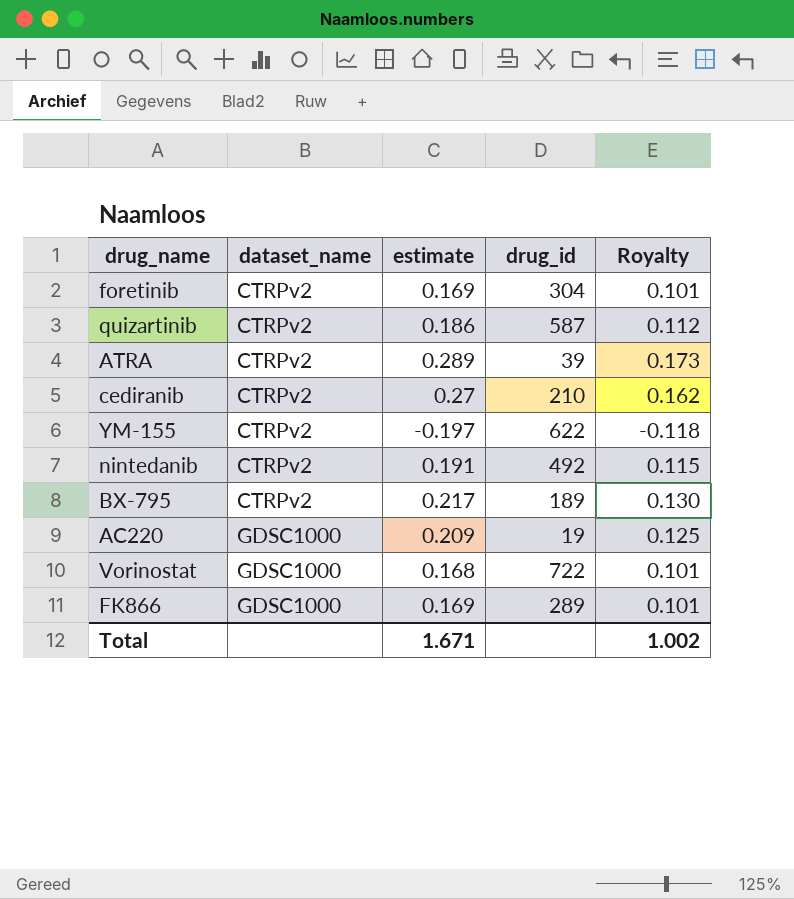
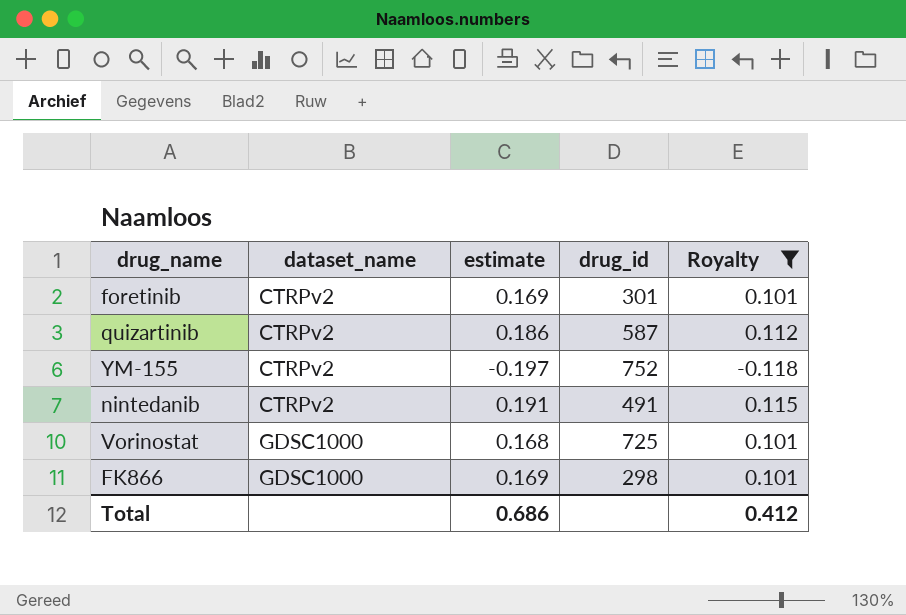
filter: none -> Royalty <= 0.115
foretinib | drug_id: 304 -> 301
YM-155 | drug_id: 622 -> 752
nintedanib | drug_id: 492 -> 491
Vorinostat | drug_id: 722 -> 725
FK866 | drug_id: 289 -> 298
Total | estimate: 1.671 -> 0.686
Total | Royalty: 1.002 -> 0.412

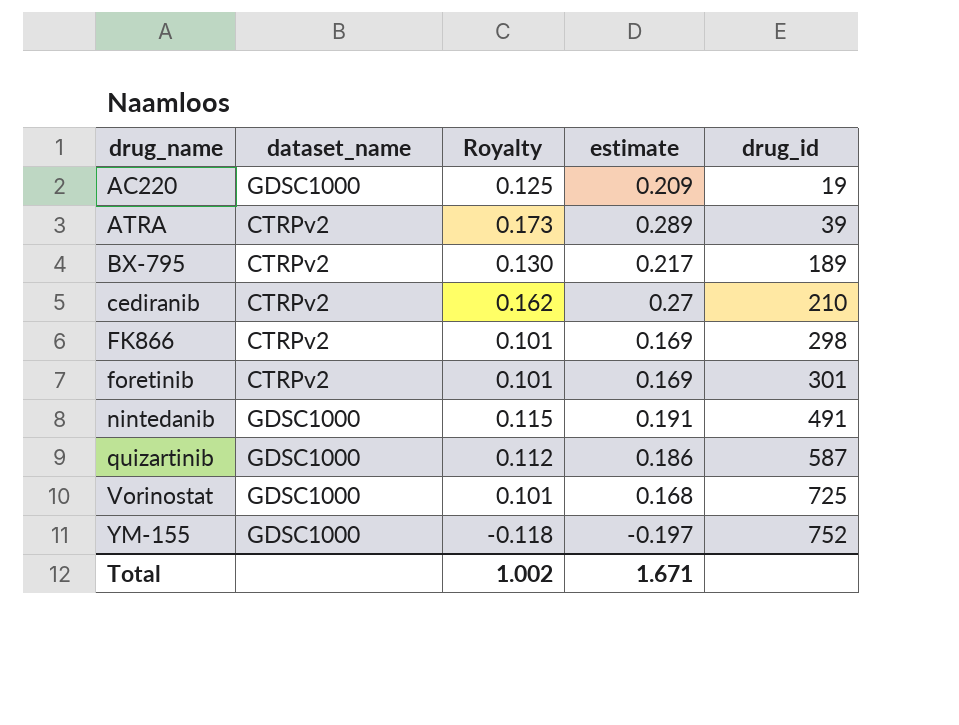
filter: Royalty <= 0.115 -> none
row order: dataset_name ascending -> drug_name ascending
column Royalty | position: 5 -> 3
FK866 | dataset_name: GDSC1000 -> CTRPv2
nintedanib | dataset_name: CTRPv2 -> GDSC1000
quizartinib | dataset_name: CTRPv2 -> GDSC1000
YM-155 | dataset_name: CTRPv2 -> GDSC1000
Total | Royalty: 0.412 -> 1.002
Total | estimate: 0.686 -> 1.671

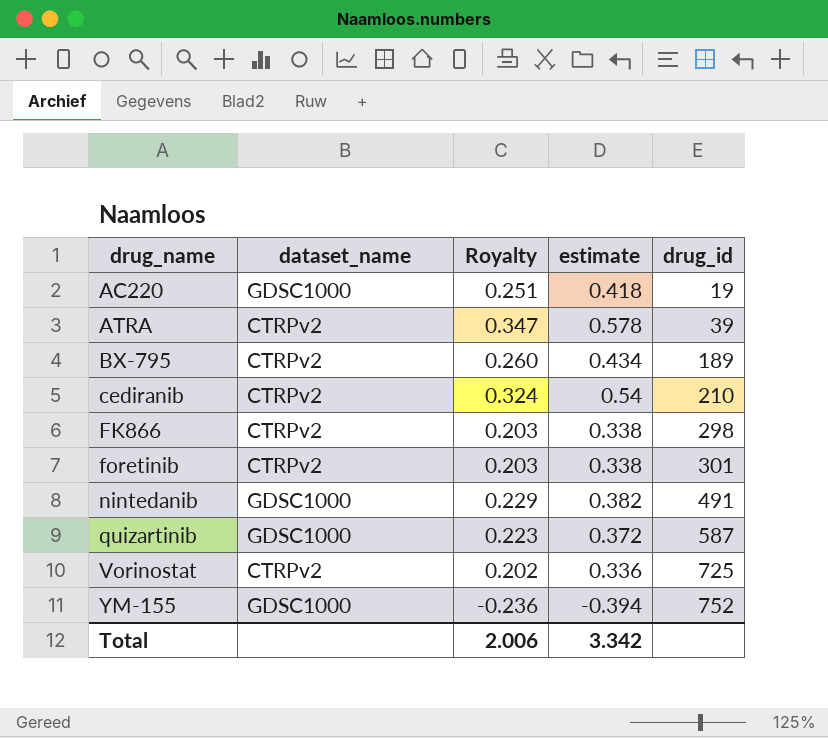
AC220 | Royalty: 0.125 -> 0.251
AC220 | estimate: 0.209 -> 0.418
ATRA | Royalty: 0.173 -> 0.347
ATRA | estimate: 0.289 -> 0.578
BX-795 | Royalty: 0.130 -> 0.260
BX-795 | estimate: 0.217 -> 0.434
cediranib | Royalty: 0.162 -> 0.324
cediranib | estimate: 0.27 -> 0.54
FK866 | Royalty: 0.101 -> 0.203
FK866 | estimate: 0.169 -> 0.338
foretinib | Royalty: 0.101 -> 0.203
foretinib | estimate: 0.169 -> 0.338
nintedanib | Royalty: 0.115 -> 0.229
nintedanib | estimate: 0.191 -> 0.382
quizartinib | Royalty: 0.112 -> 0.223
quizartinib | estimate: 0.186 -> 0.372
Vorinostat | dataset_name: GDSC1000 -> CTRPv2
Vorinostat | Royalty: 0.101 -> 0.202
Vorinostat | estimate: 0.168 -> 0.336
YM-155 | Royalty: -0.118 -> -0.236
YM-155 | estimate: -0.197 -> -0.394
Total | Royalty: 1.002 -> 2.006
Total | estimate: 1.671 -> 3.342

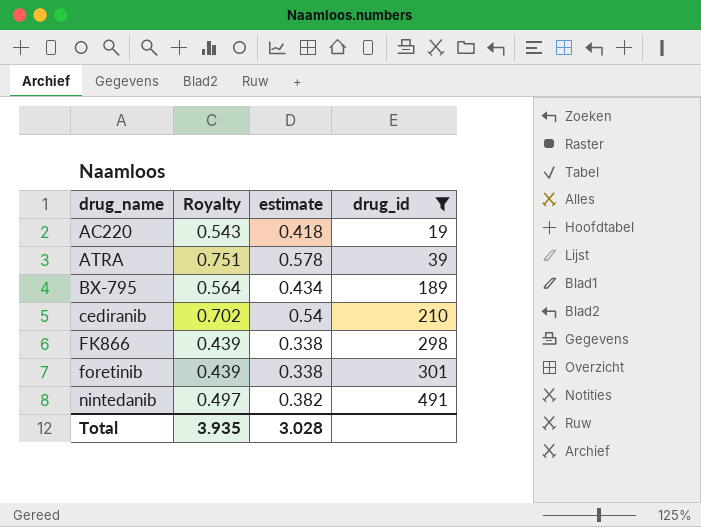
filter: none -> drug_id <= 491
column dataset_name | position: 2 -> none
column Royalty | formula: [estimate] * 0.6 -> [estimate] * 1.3
Total | Royalty: 2.006 -> 3.935
Total | estimate: 3.342 -> 3.028

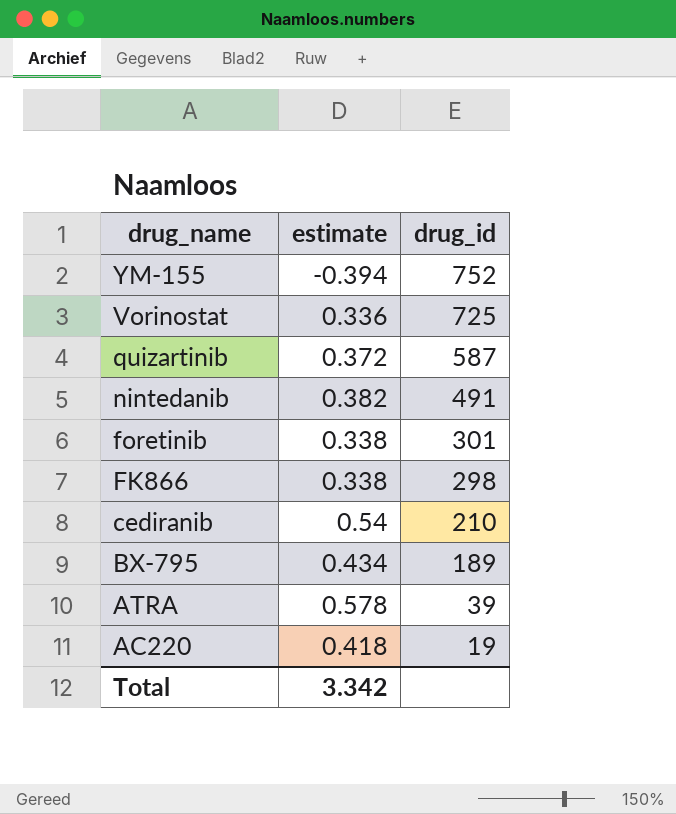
filter: drug_id <= 491 -> none
row order: drug_name ascending -> drug_name descending
column Royalty | formula: [estimate] * 1.3 -> none
Total | estimate: 3.028 -> 3.342

